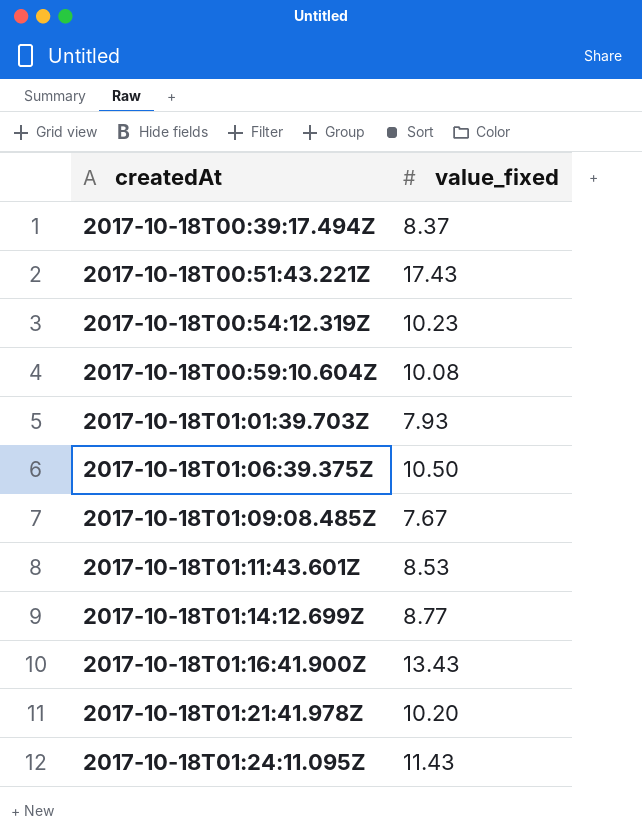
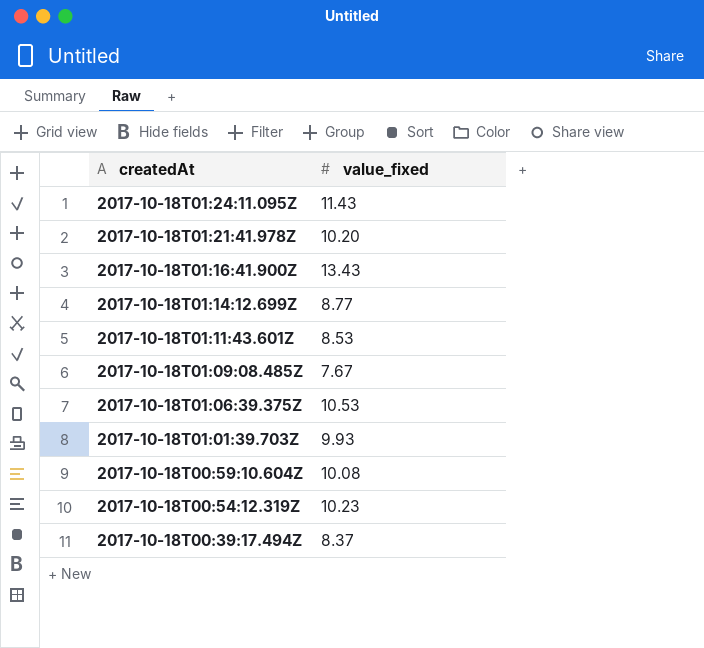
row order: createdAt ascending -> createdAt descending
row 2017-10-18T00:51:43.221Z: 17.43 -> none
2017-10-18T01:06:39.375Z | value_fixed: 10.50 -> 10.53
2017-10-18T01:01:39.703Z | value_fixed: 7.93 -> 9.93

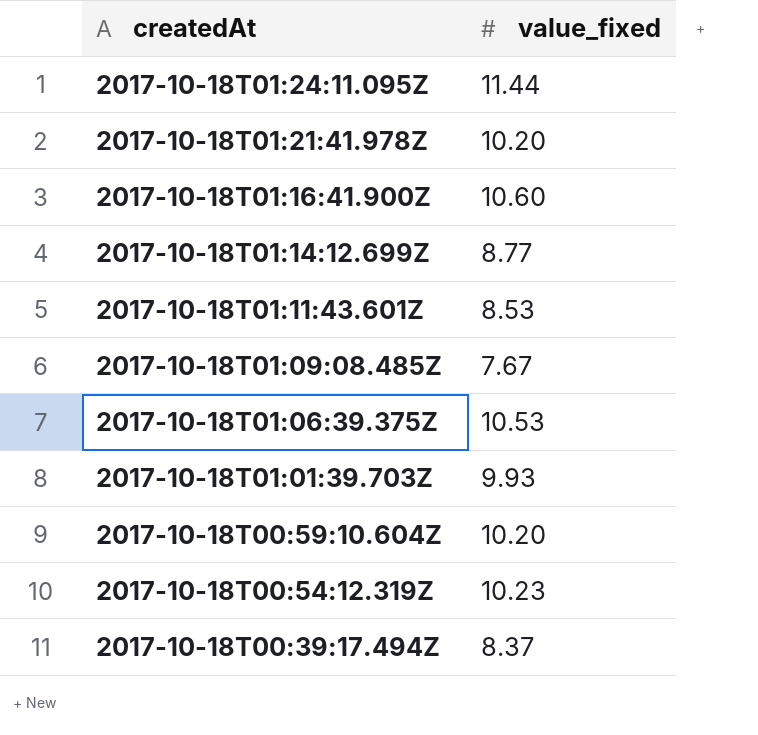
2017-10-18T01:24:11.095Z | value_fixed: 11.43 -> 11.44
2017-10-18T01:16:41.900Z | value_fixed: 13.43 -> 10.60
2017-10-18T00:59:10.604Z | value_fixed: 10.08 -> 10.20

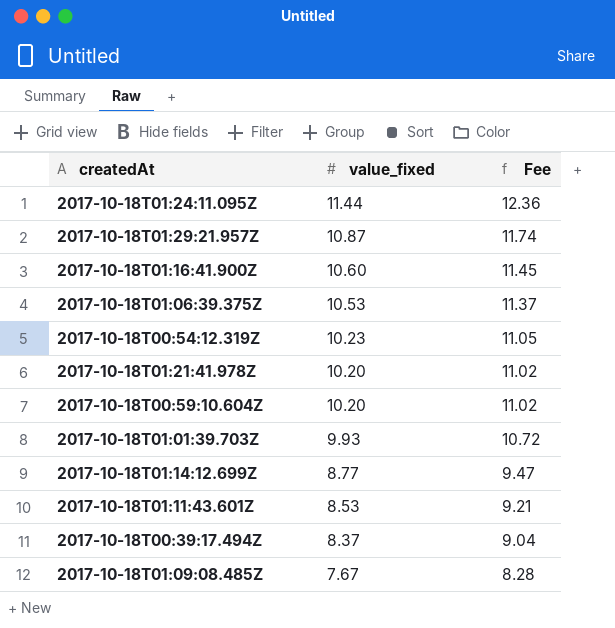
row order: createdAt descending -> value_fixed descending
column Fee | formula: none -> [value_fixed] * 1.08
row 2017-10-18T01:29:21.957Z: none -> 10.87 | 11.74

